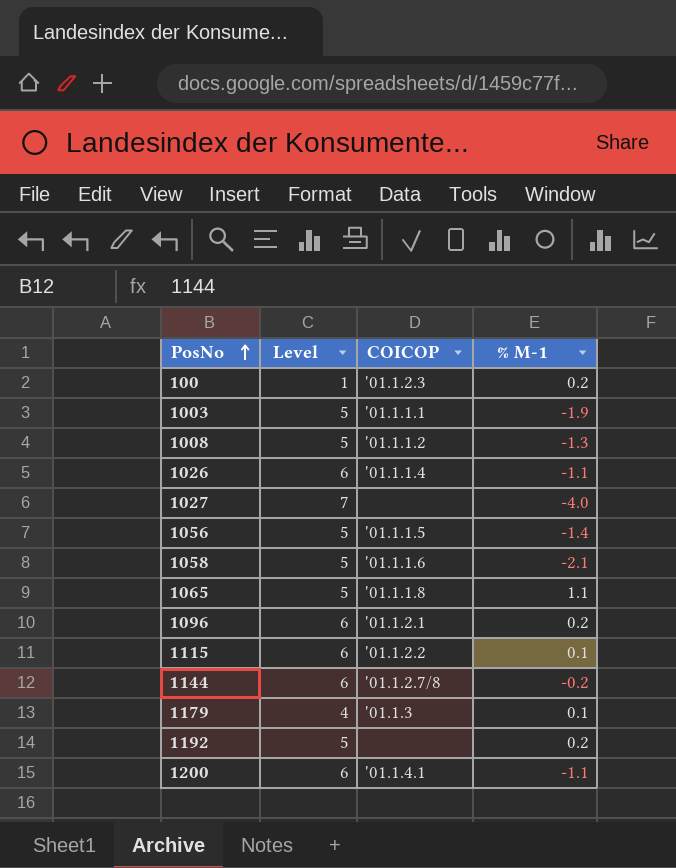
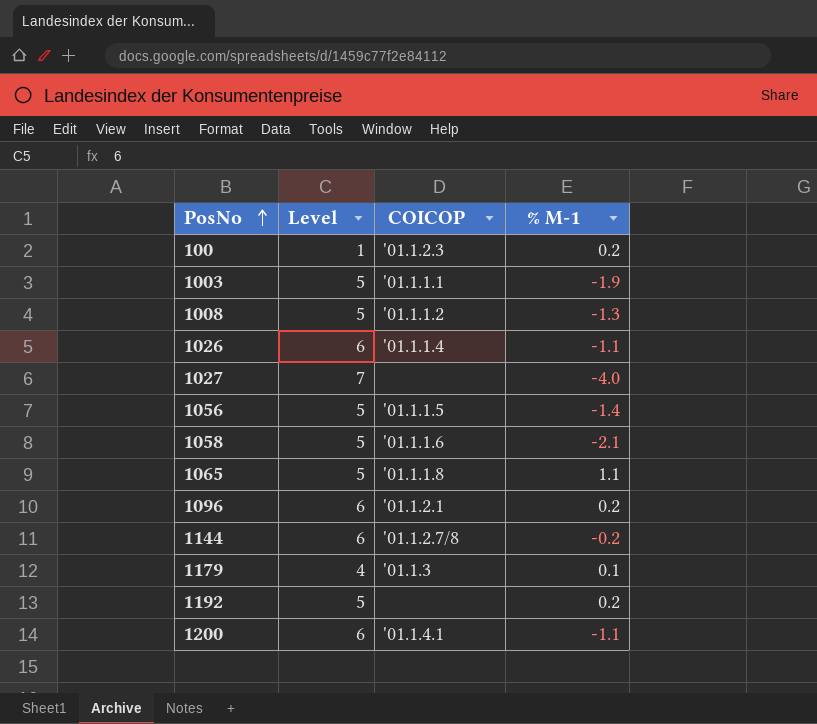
row 1115: 6 | '01.1.2.2 | 0.1 -> none

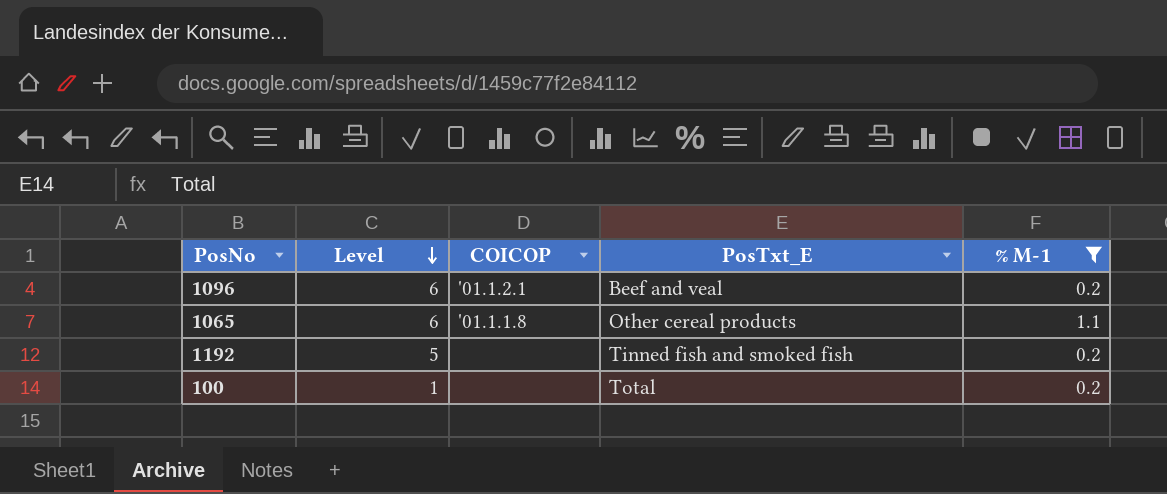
filter: none -> % M-1 >= 0.2
row order: PosNo ascending -> Level descending
column PosTxt_E | position: none -> 4
1065 | Level: 5 -> 6
100 | COICOP: '01.1.2.3 -> none

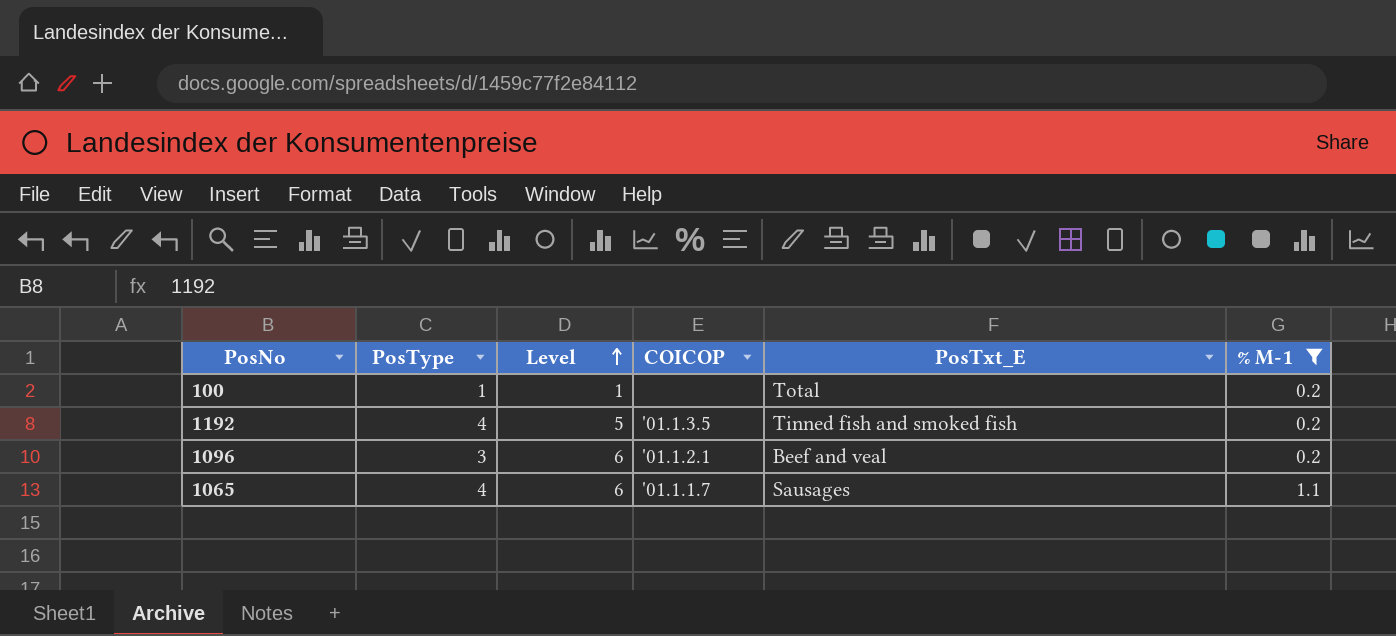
row order: Level descending -> Level ascending
column PosType | position: none -> 2
1192 | COICOP: none -> '01.1.3.5
1065 | COICOP: '01.1.1.8 -> '01.1.1.7
1065 | PosTxt_E: Other cereal products -> Sausages

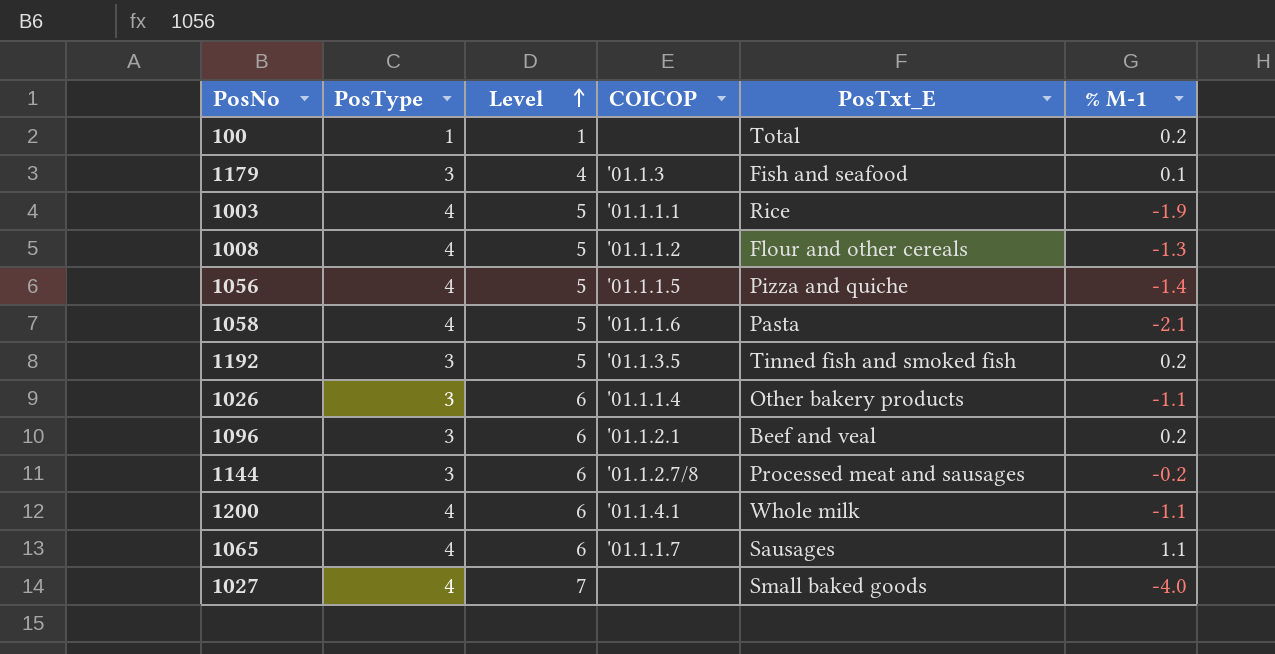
filter: % M-1 >= 0.2 -> none
1192 | PosType: 4 -> 3

